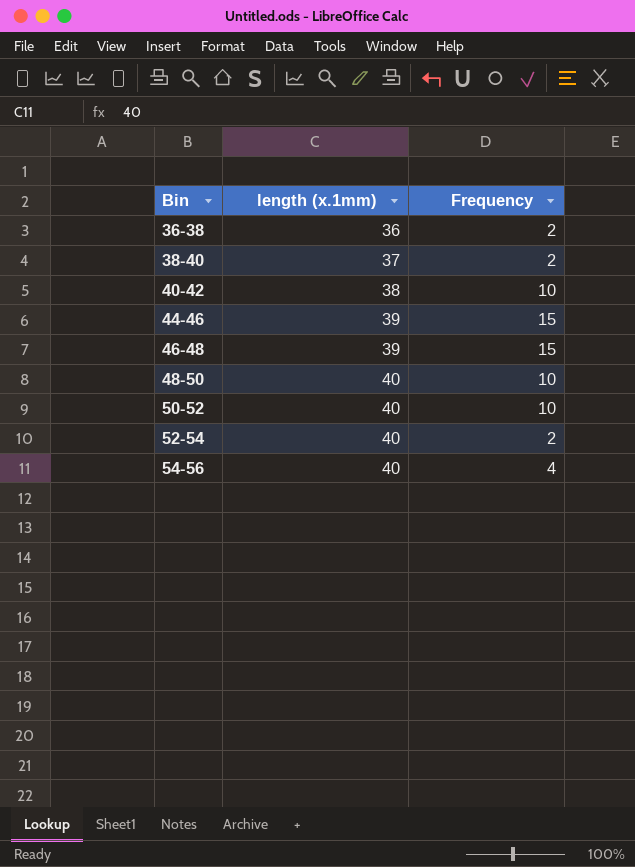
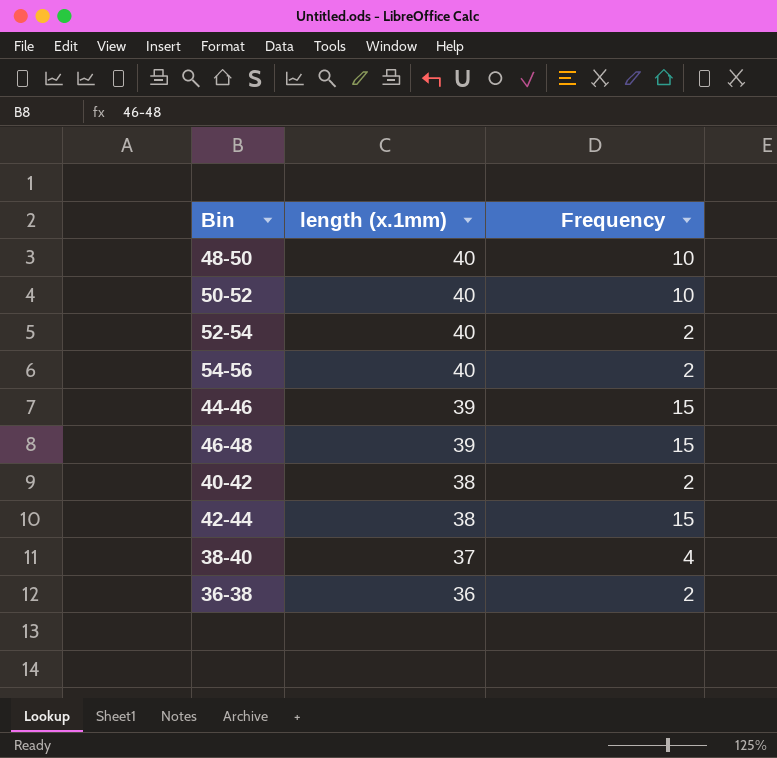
row order: Bin ascending -> length (x.1mm) descending
54-56 | Frequency: 4 -> 2
40-42 | Frequency: 10 -> 2
row 42-44: none -> 38 | 15
38-40 | Frequency: 2 -> 4

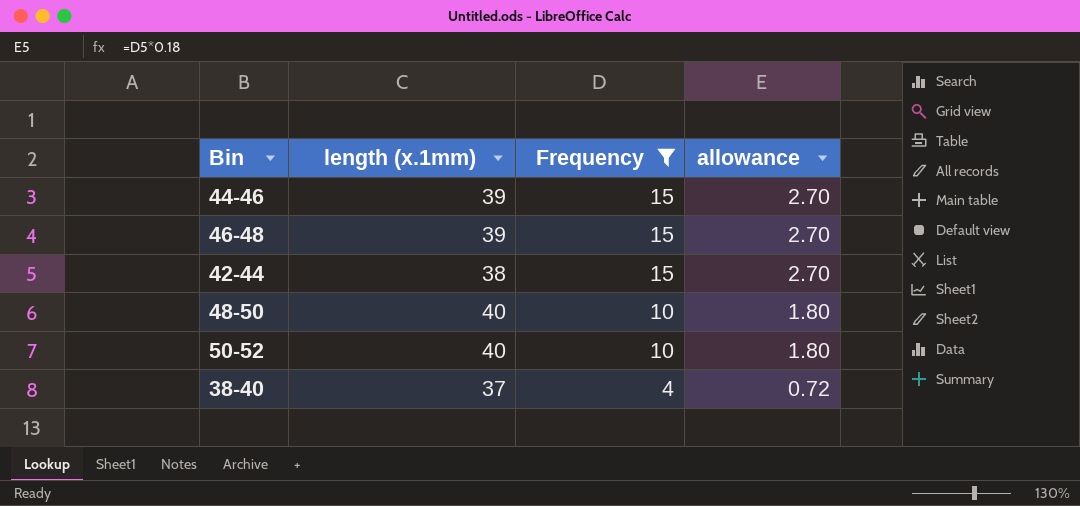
filter: none -> Frequency != 2
row order: length (x.1mm) descending -> Frequency descending
column allowance | formula: none -> [Frequency] * 0.18

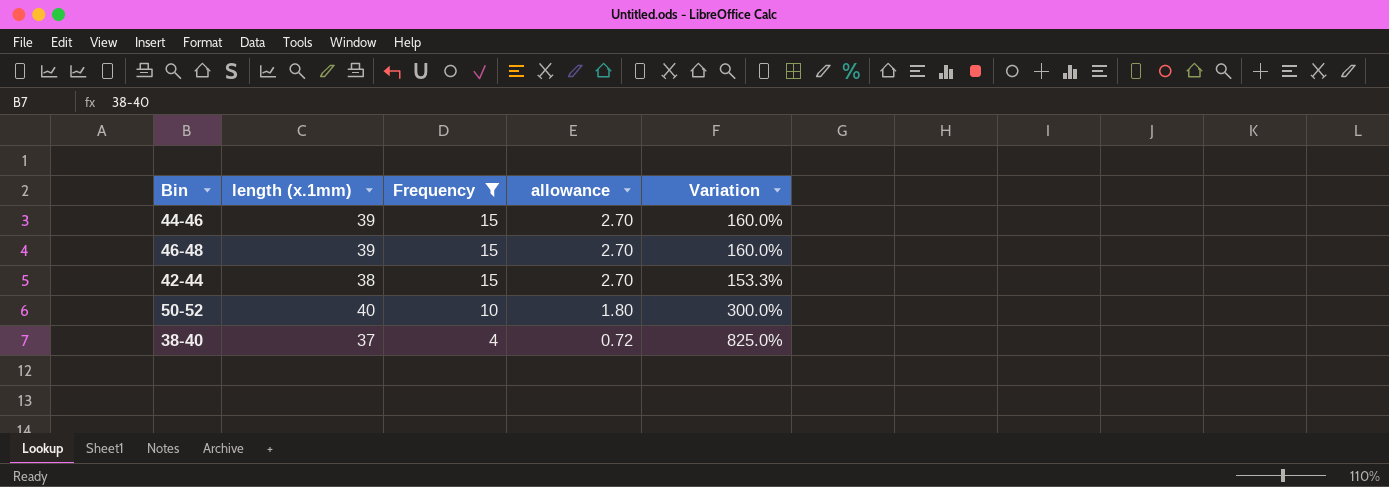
column Variation | formula: none -> ([length (x.1mm)] - [Frequency]) / [Frequency]
row 48-50: 40 | 10 | 1.80 -> none

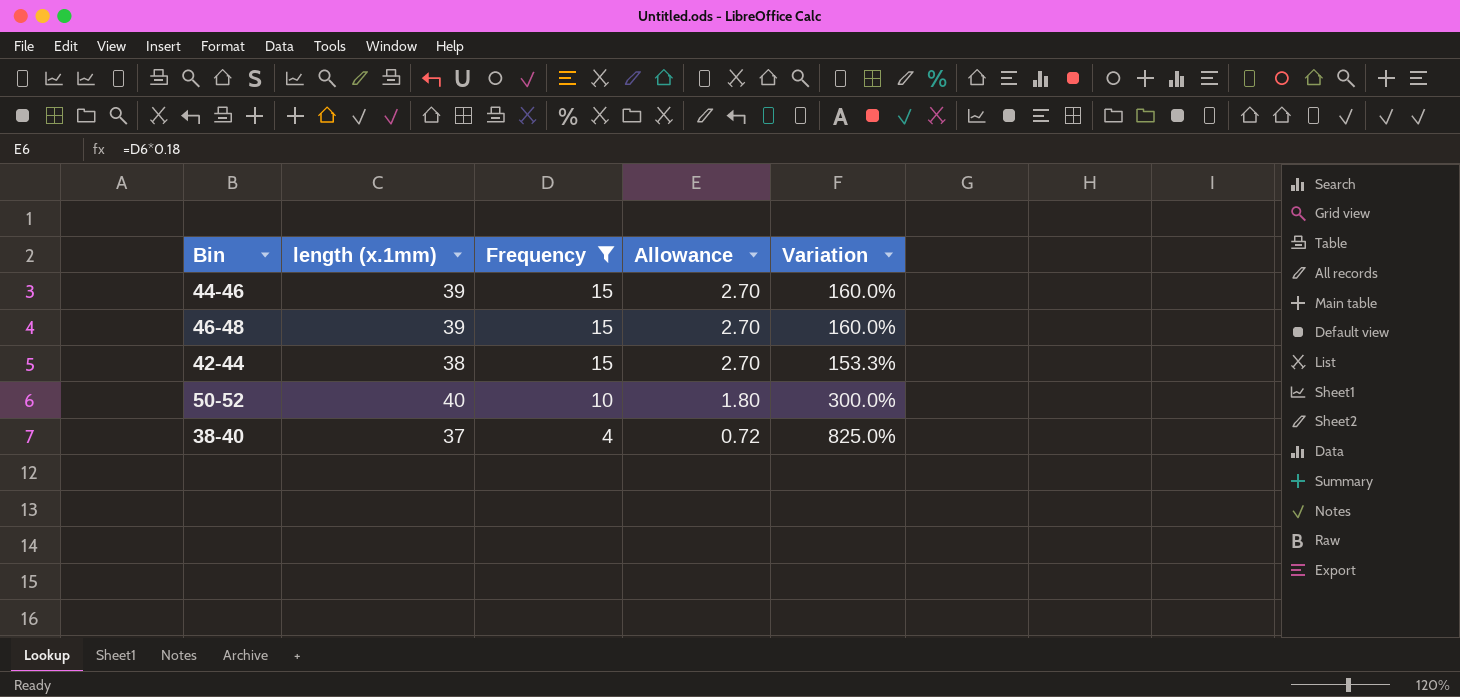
column name: allowance -> Allowance

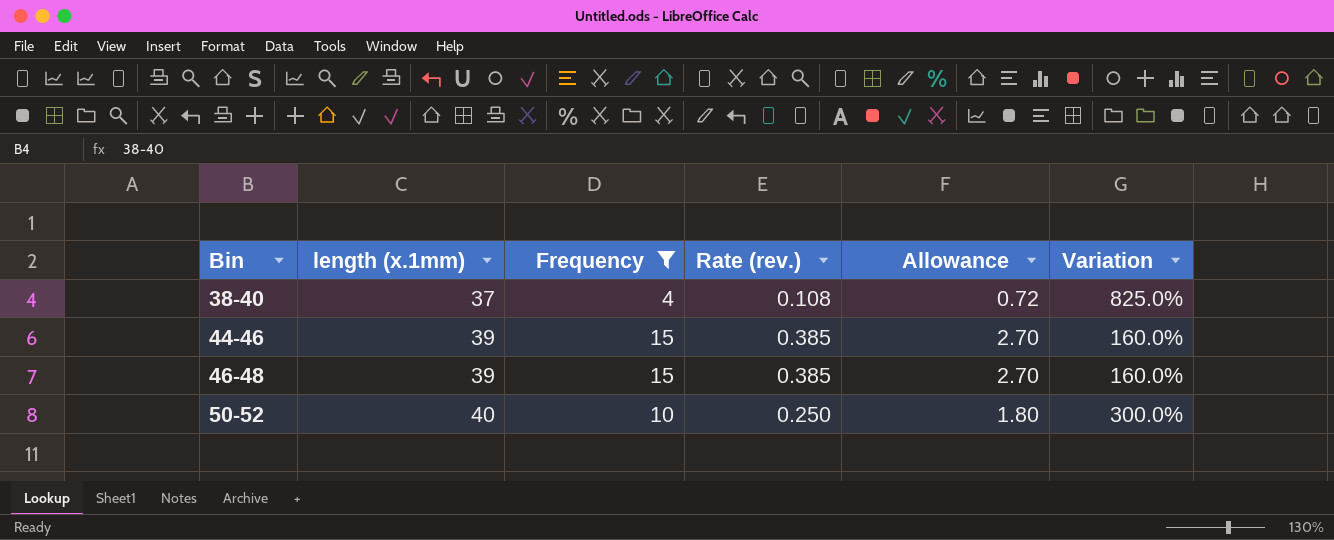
row order: Frequency descending -> Bin ascending
column Rate (rev.) | formula: none -> [Frequency] / [length (x.1mm)]
row 42-44: 38 | 15 | 2.70 | 153.3% -> none

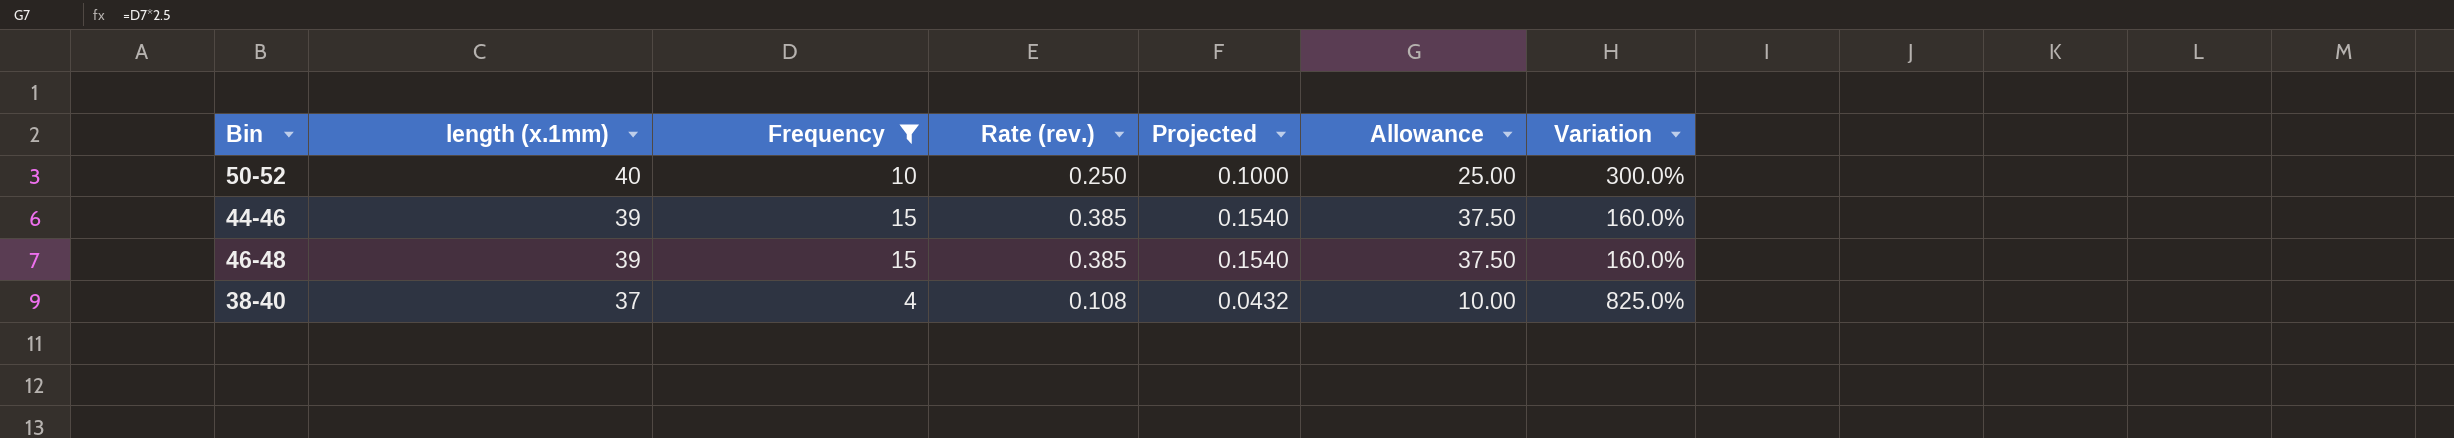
row order: Bin ascending -> length (x.1mm) descending
column Projected | formula: none -> [Rate (rev.)] * 0.4
column Allowance | formula: [Frequency] * 0.18 -> [Frequency] * 2.5

